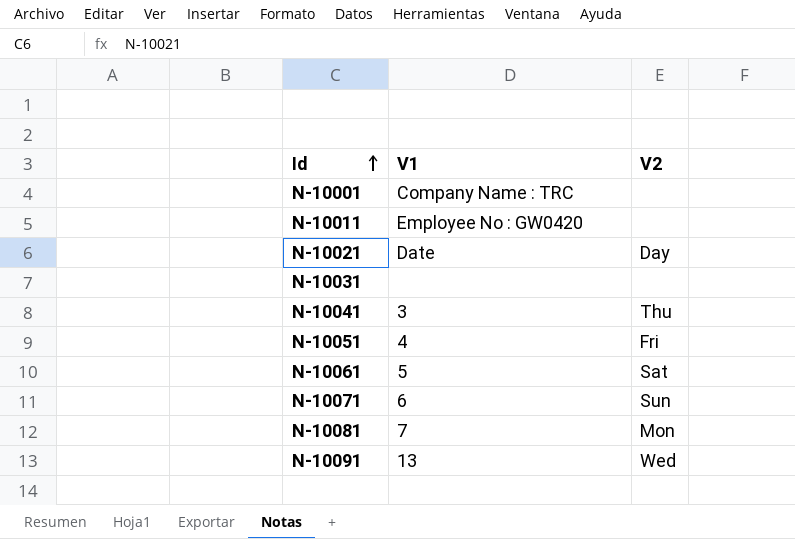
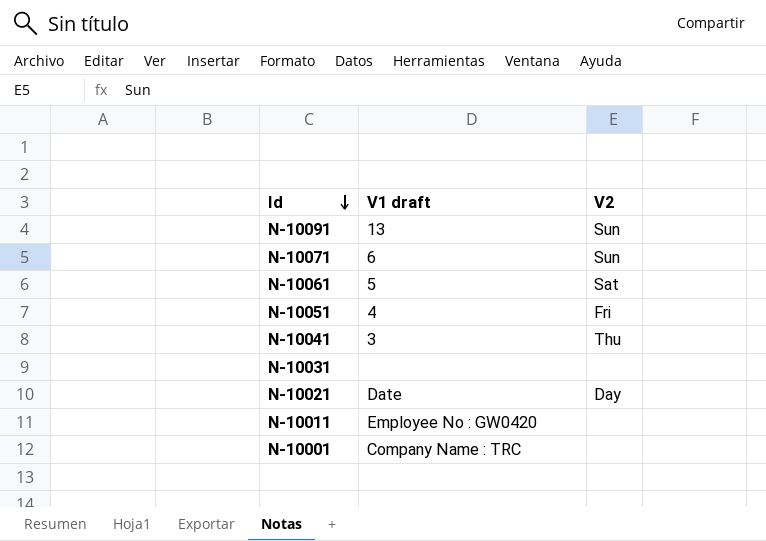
row order: Id ascending -> Id descending
column name: V1 -> V1 draft
row N-10081: 7 | Mon -> none
N-10091 | V2: Wed -> Sun

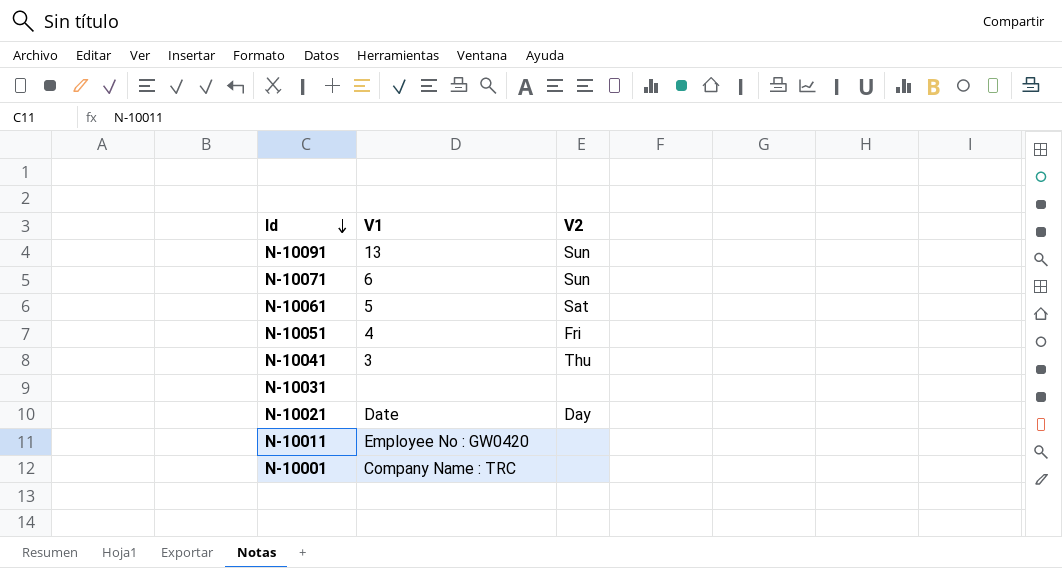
column name: V1 draft -> V1

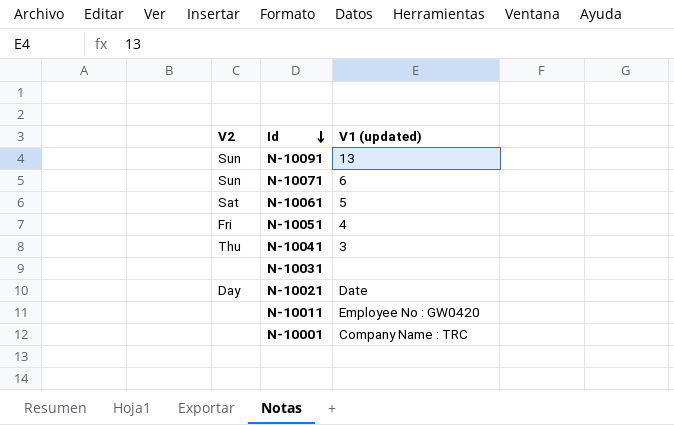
column V2 | position: 3 -> 1
column name: V1 -> V1 (updated)

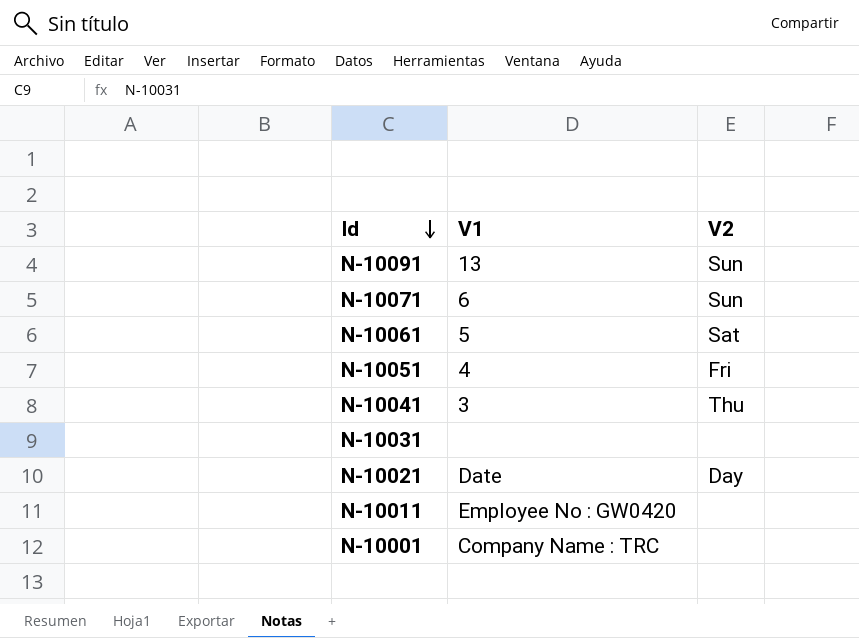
column name: V1 (updated) -> V1
column V2 | position: 1 -> 3

